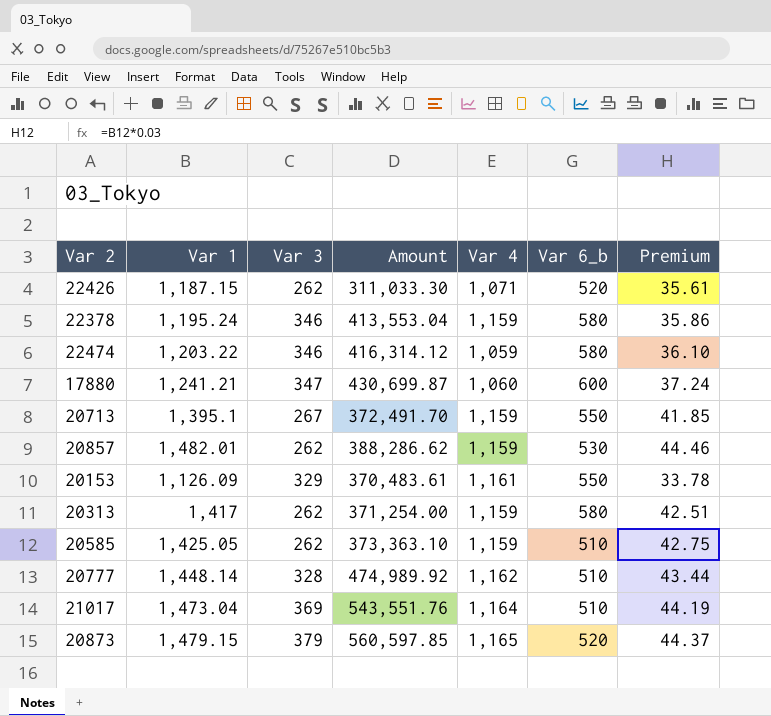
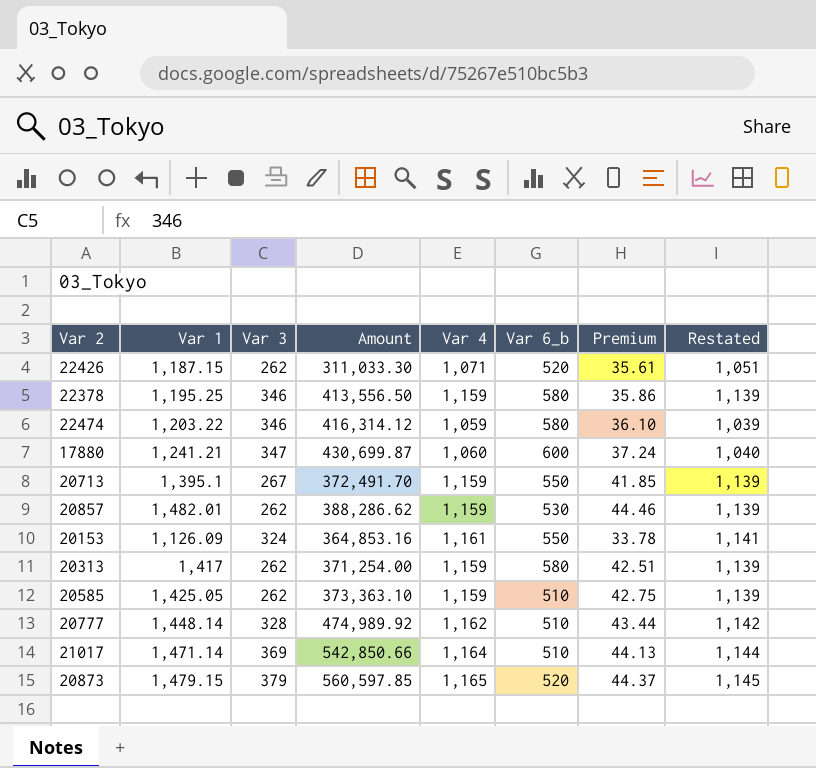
column Restated | formula: none -> [Var 4] - 20
22378 | Var 1: 1,195.24 -> 1,195.25
22378 | Amount: 413,553.04 -> 413,556.50
20153 | Var 3: 329 -> 324
20153 | Amount: 370,483.61 -> 364,853.16
21017 | Var 1: 1,473.04 -> 1,471.14
21017 | Amount: 543,551.76 -> 542,850.66
21017 | Premium: 44.19 -> 44.13

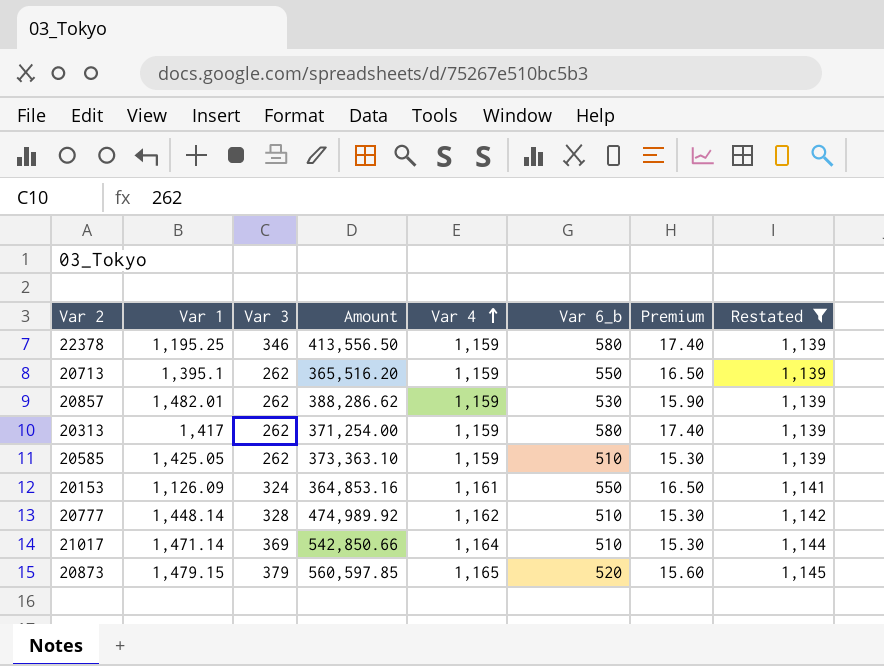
filter: none -> Restated >= 1,139
row order: none -> Var 4 ascending
column Premium | formula: [Var 1] * 0.03 -> [Var 6_b] * 0.03
20713 | Var 3: 267 -> 262
20713 | Amount: 372,491.70 -> 365,516.20

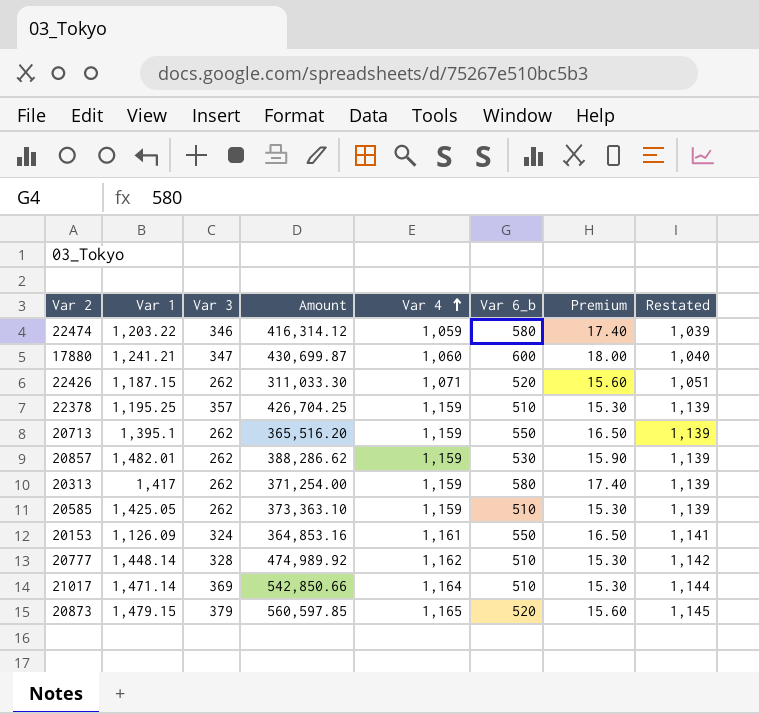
filter: Restated >= 1,139 -> none
22378 | Var 3: 346 -> 357
22378 | Amount: 413,556.50 -> 426,704.25
22378 | Var 6_b: 580 -> 510
22378 | Premium: 17.40 -> 15.30

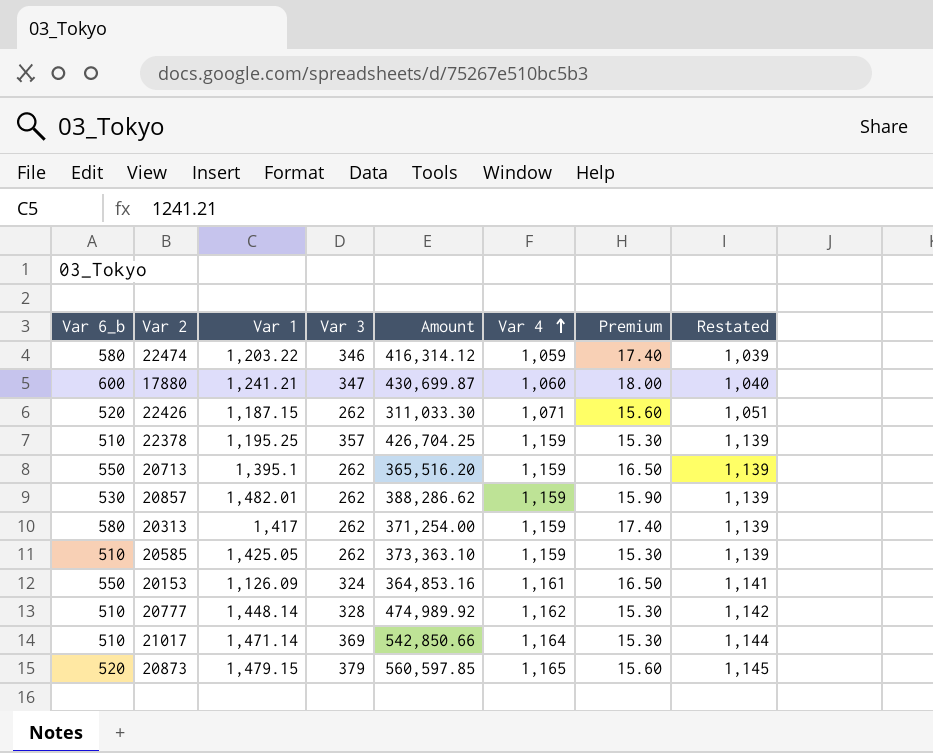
column Var 6_b | position: 6 -> 1

